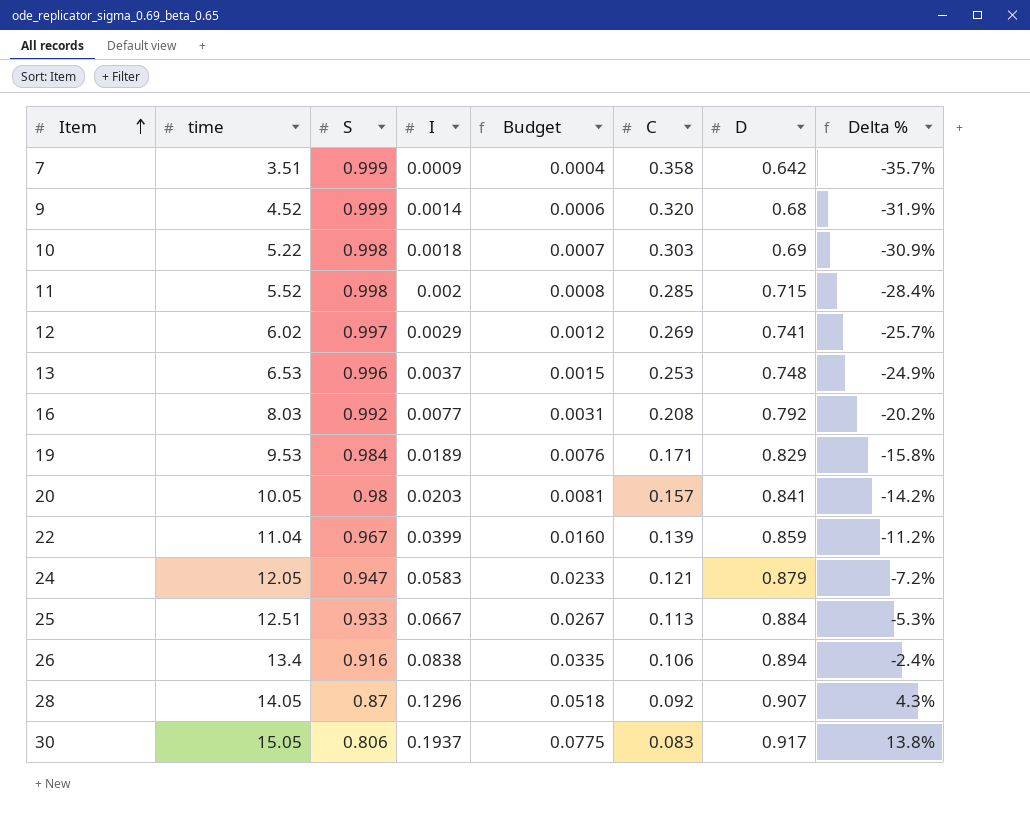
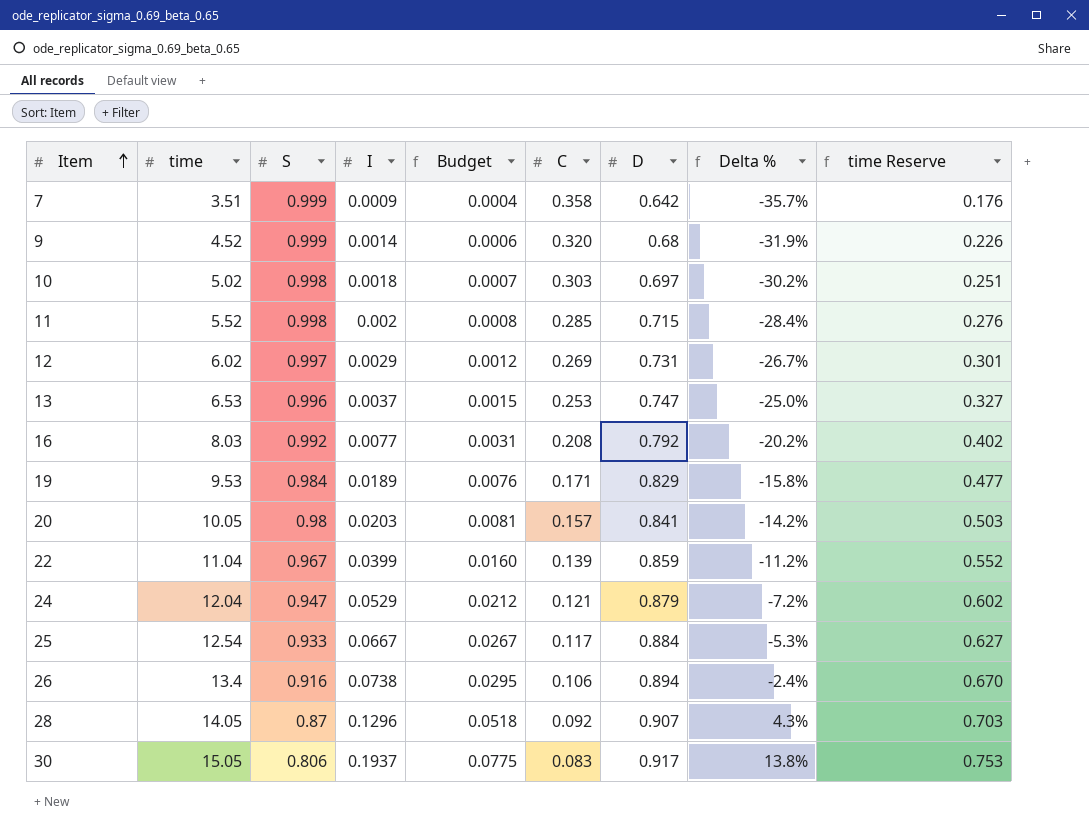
column time Reserve | formula: none -> [time] * 0.05
10 | time: 5.22 -> 5.02
10 | D: 0.69 -> 0.697
10 | Delta %: -30.9% -> -30.2%
12 | D: 0.741 -> 0.731
12 | Delta %: -25.7% -> -26.7%
13 | D: 0.748 -> 0.747
13 | Delta %: -24.9% -> -25.0%
24 | time: 12.05 -> 12.04
24 | I: 0.0583 -> 0.0529
24 | Budget: 0.0233 -> 0.0212
25 | time: 12.51 -> 12.54
25 | C: 0.113 -> 0.117
26 | I: 0.0838 -> 0.0738
26 | Budget: 0.0335 -> 0.0295

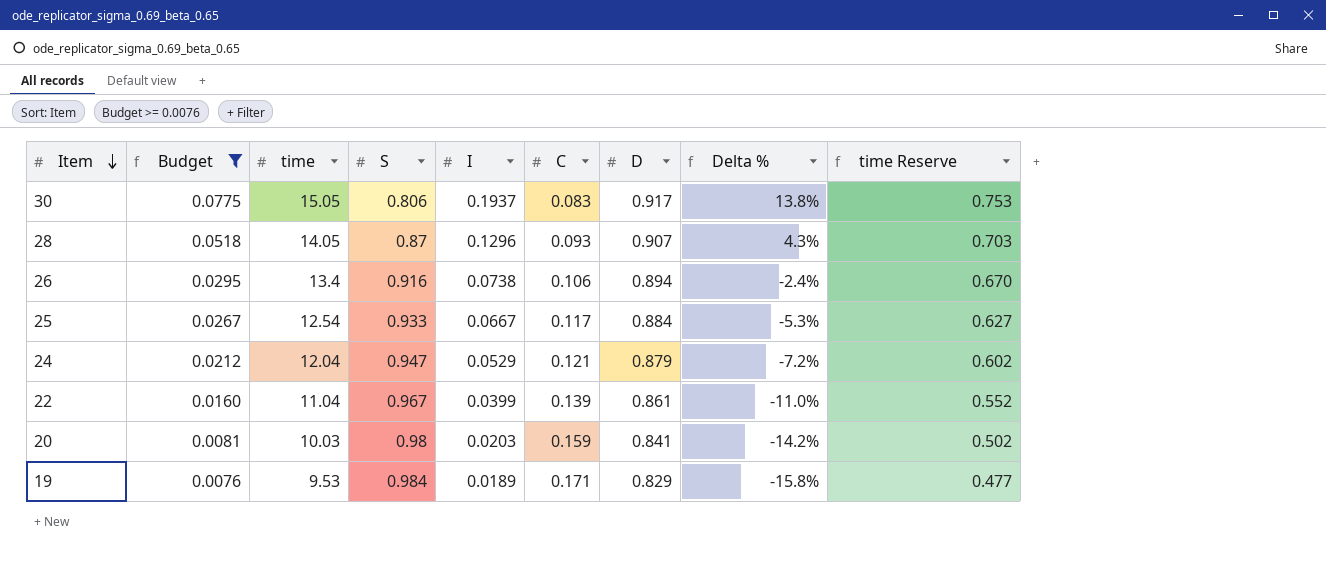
filter: none -> Budget >= 0.0076
row order: Item ascending -> Item descending
column Budget | position: 5 -> 2
28 | C: 0.092 -> 0.093
22 | D: 0.859 -> 0.861
22 | Delta %: -11.2% -> -11.0%
20 | time: 10.05 -> 10.03
20 | C: 0.157 -> 0.159
20 | time Reserve: 0.503 -> 0.502

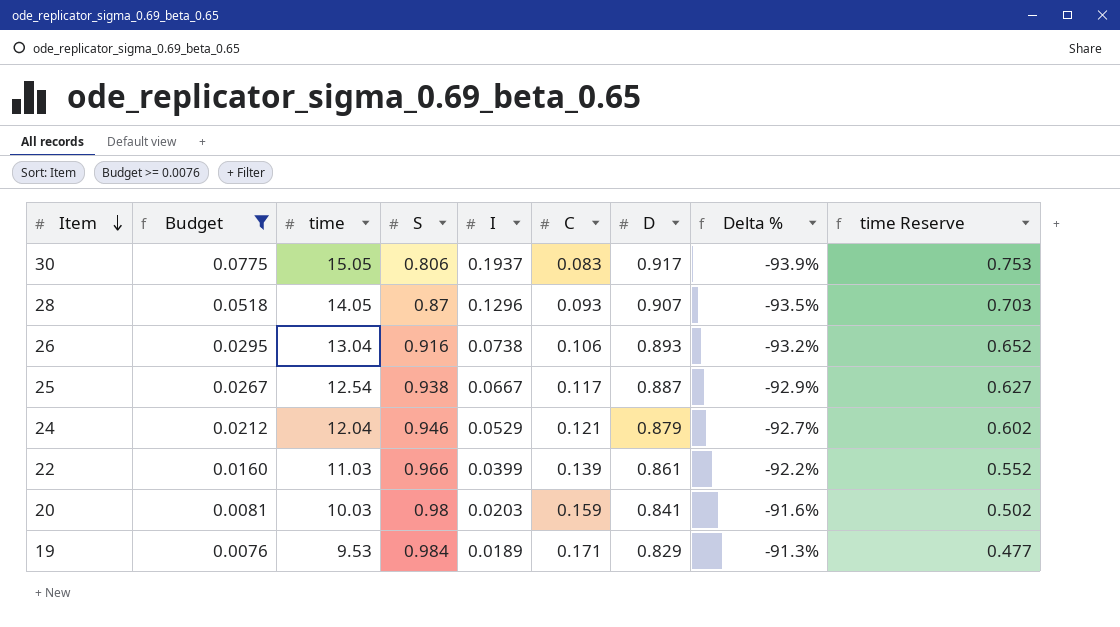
column Delta % | formula: ([D] - [S]) / [S] -> ([D] - [time]) / [time]
26 | time: 13.4 -> 13.04
26 | D: 0.894 -> 0.893
26 | time Reserve: 0.670 -> 0.652
25 | S: 0.933 -> 0.938
25 | D: 0.884 -> 0.887
24 | S: 0.947 -> 0.946
22 | time: 11.04 -> 11.03
22 | S: 0.967 -> 0.966

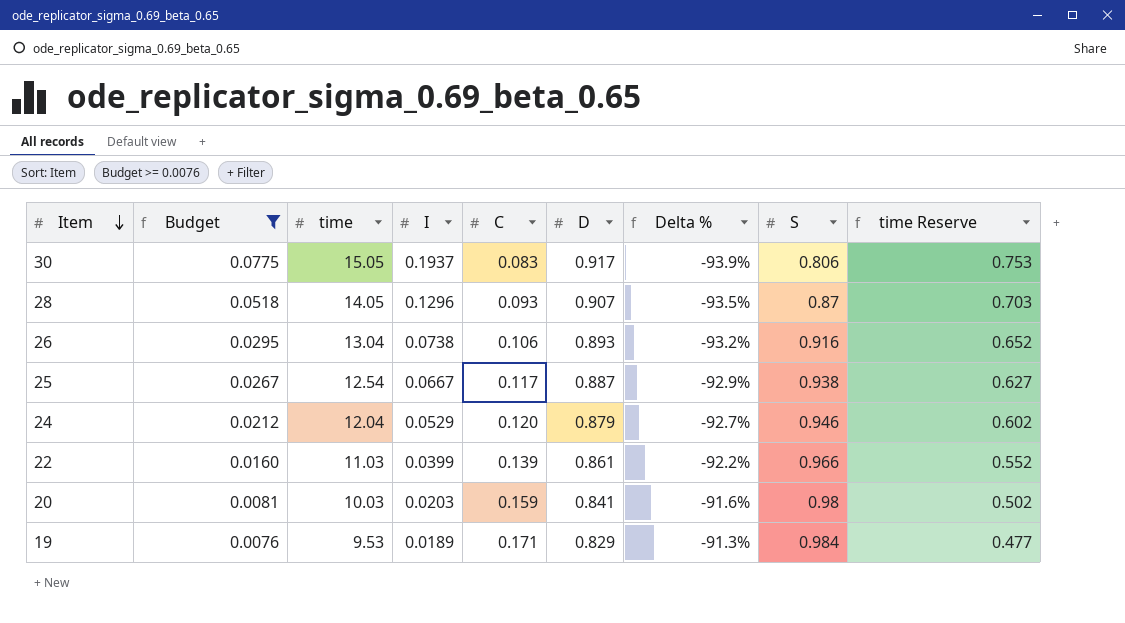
column S | position: 4 -> 8
24 | C: 0.121 -> 0.120

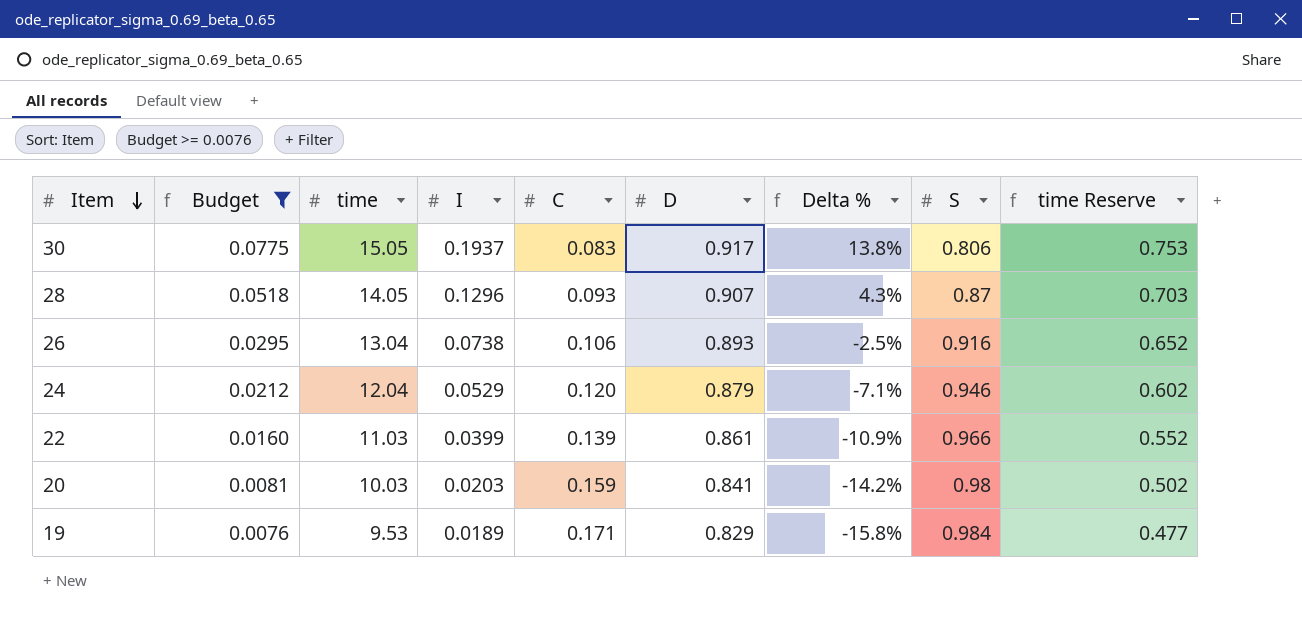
column Delta % | formula: ([D] - [time]) / [time] -> ([D] - [S]) / [S]
row 25: 0.0267 | 12.54 | 0.0667 | 0.117 | 0.887 | -92.9% | 0.938 | 0.627 -> none

